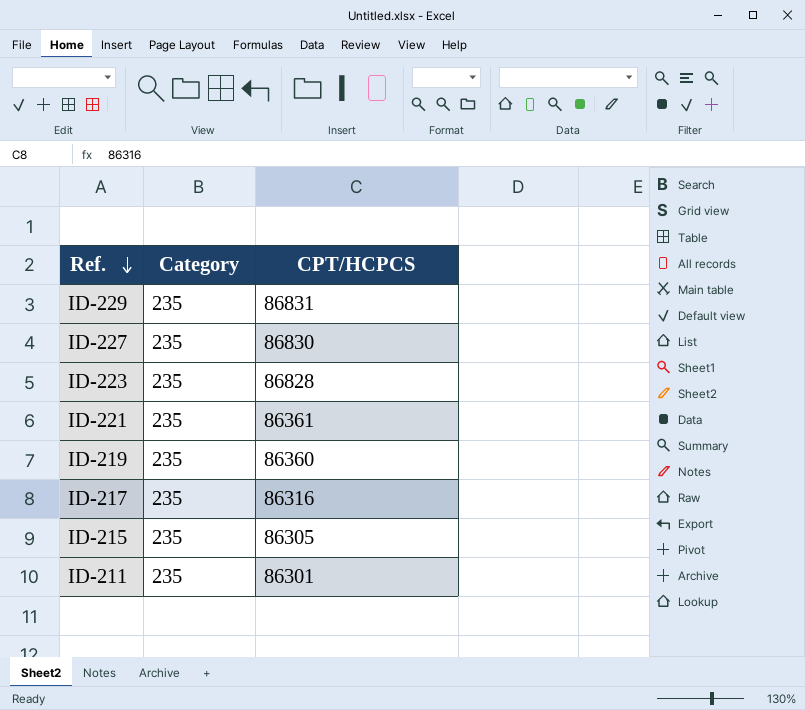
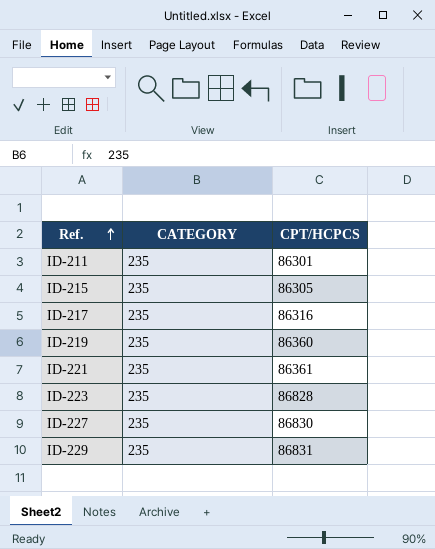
row order: Ref. descending -> Ref. ascending
column name: Category -> CATEGORY

